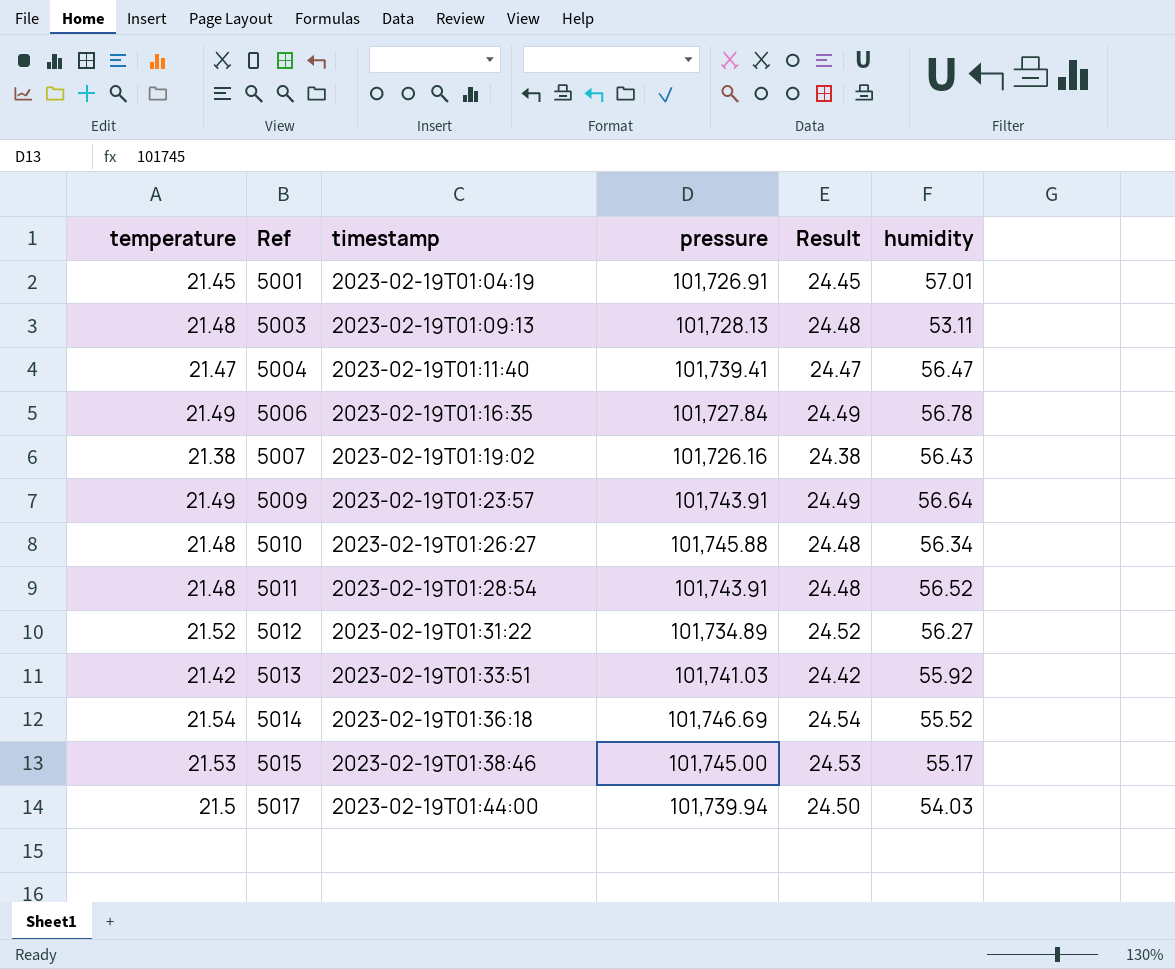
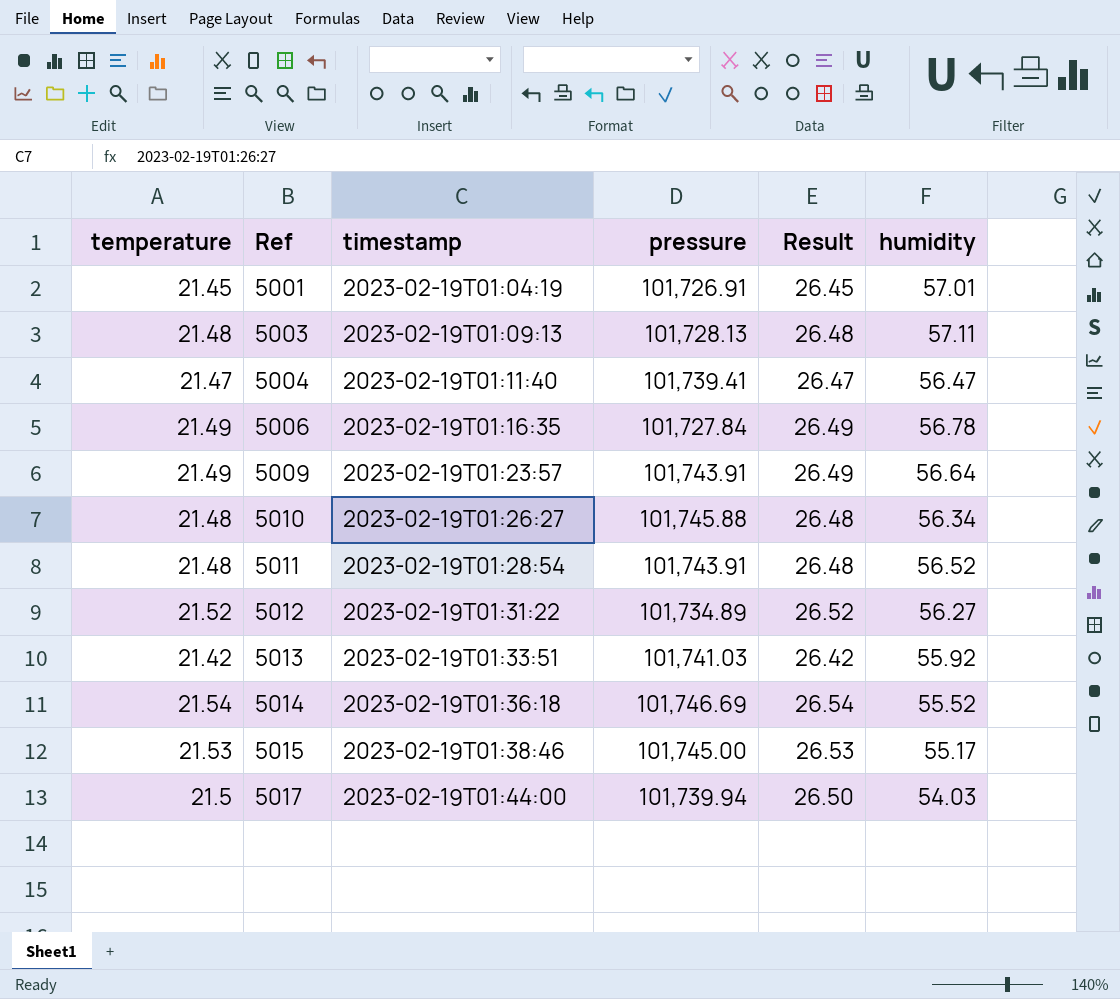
column Result | formula: [temperature] + 3 -> [temperature] + 5
row 5007: 21.38 | 2023-02-19T01:19:02 | 101,726.16 | 24.38 | 56.43 -> none
5003 | humidity: 53.11 -> 57.11

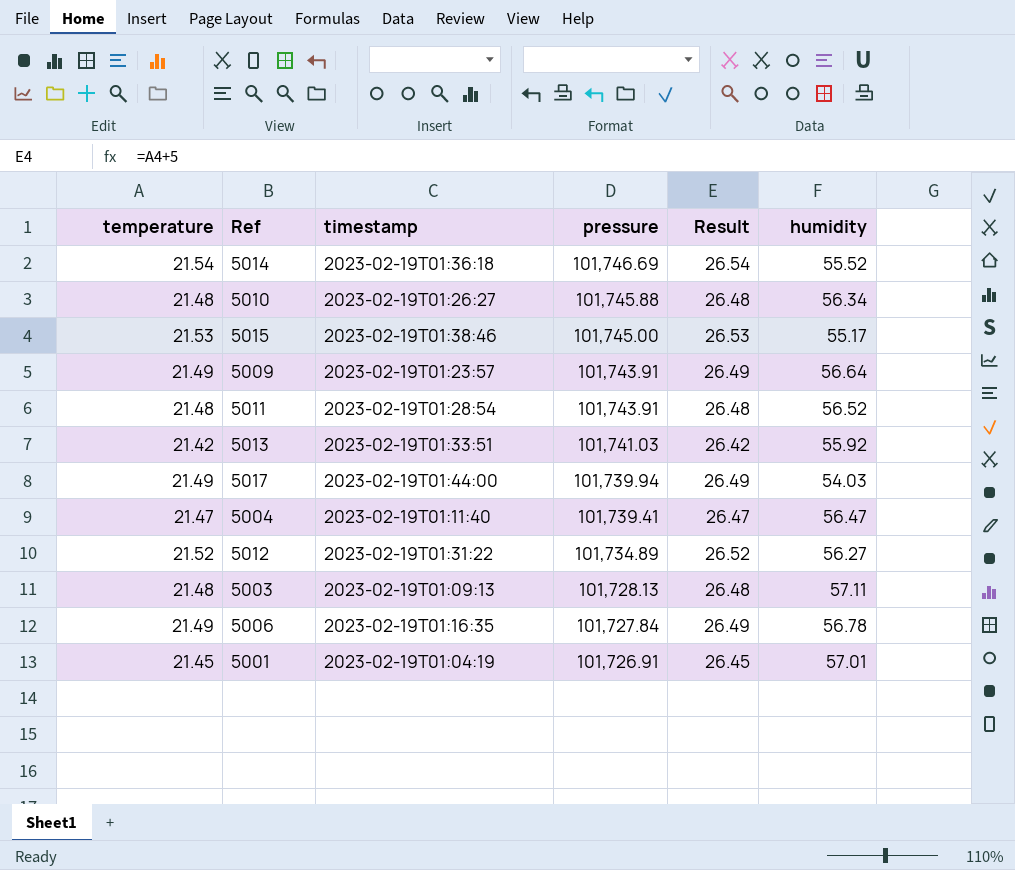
row order: Ref ascending -> pressure descending
5017 | temperature: 21.5 -> 21.49
5017 | Result: 26.50 -> 26.49

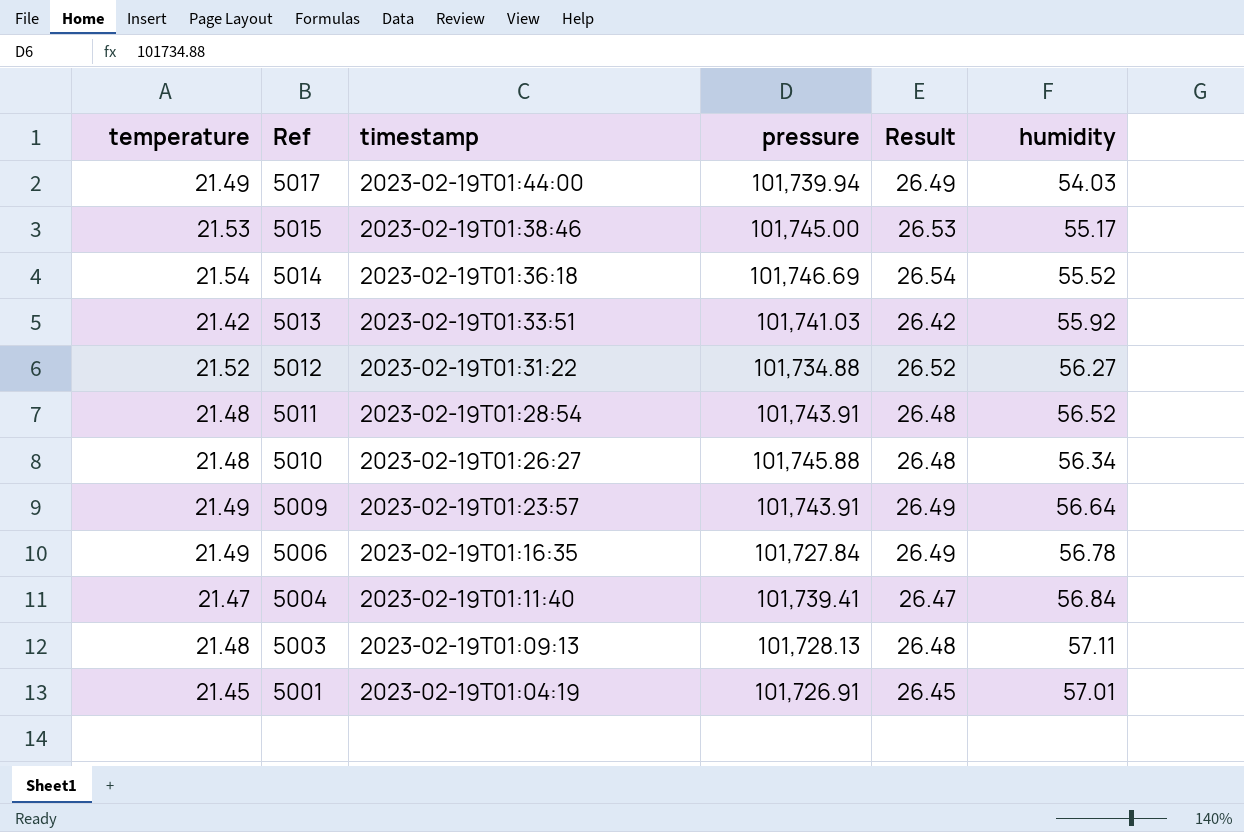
row order: pressure descending -> Ref descending
5012 | pressure: 101,734.89 -> 101,734.88
5004 | humidity: 56.47 -> 56.84

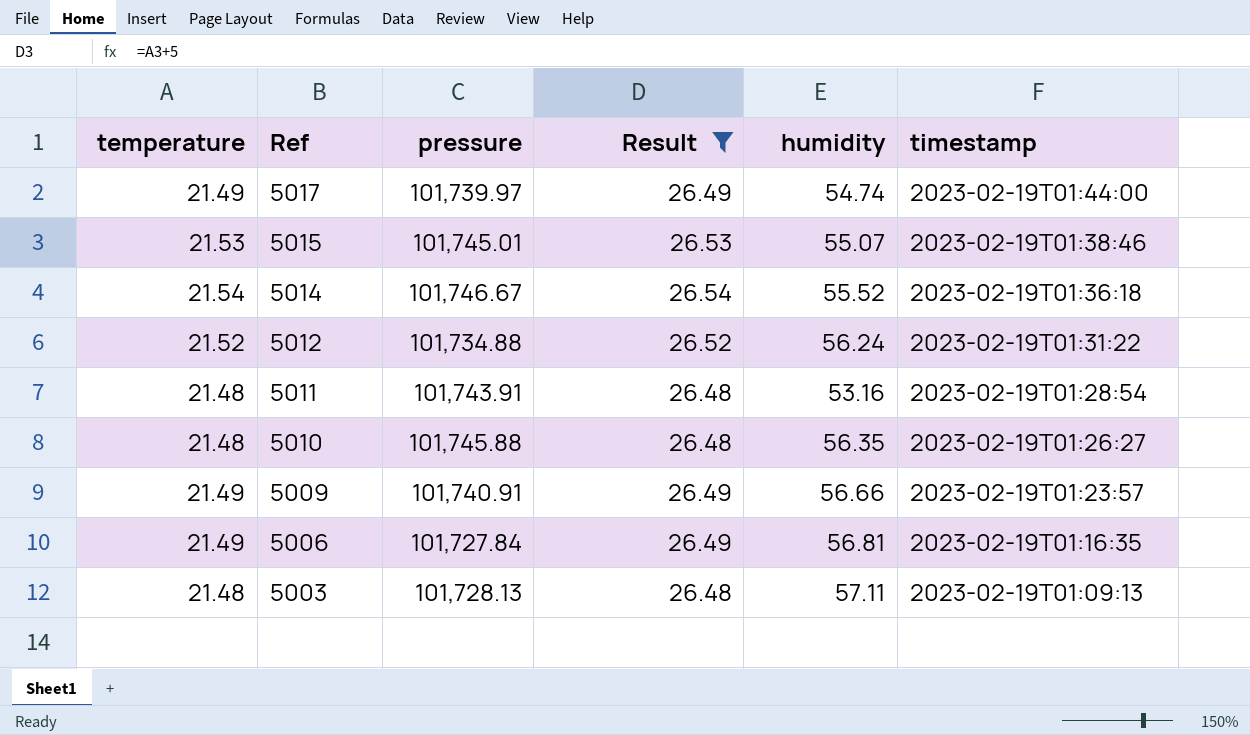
filter: none -> Result >= 26.48
column timestamp | position: 3 -> 6
5017 | pressure: 101,739.94 -> 101,739.97
5017 | humidity: 54.03 -> 54.74
5015 | pressure: 101,745.00 -> 101,745.01
5015 | humidity: 55.17 -> 55.07
5014 | pressure: 101,746.69 -> 101,746.67
5012 | humidity: 56.27 -> 56.24
5011 | humidity: 56.52 -> 53.16
5010 | humidity: 56.34 -> 56.35
5009 | pressure: 101,743.91 -> 101,740.91
5009 | humidity: 56.64 -> 56.66
5006 | humidity: 56.78 -> 56.81

